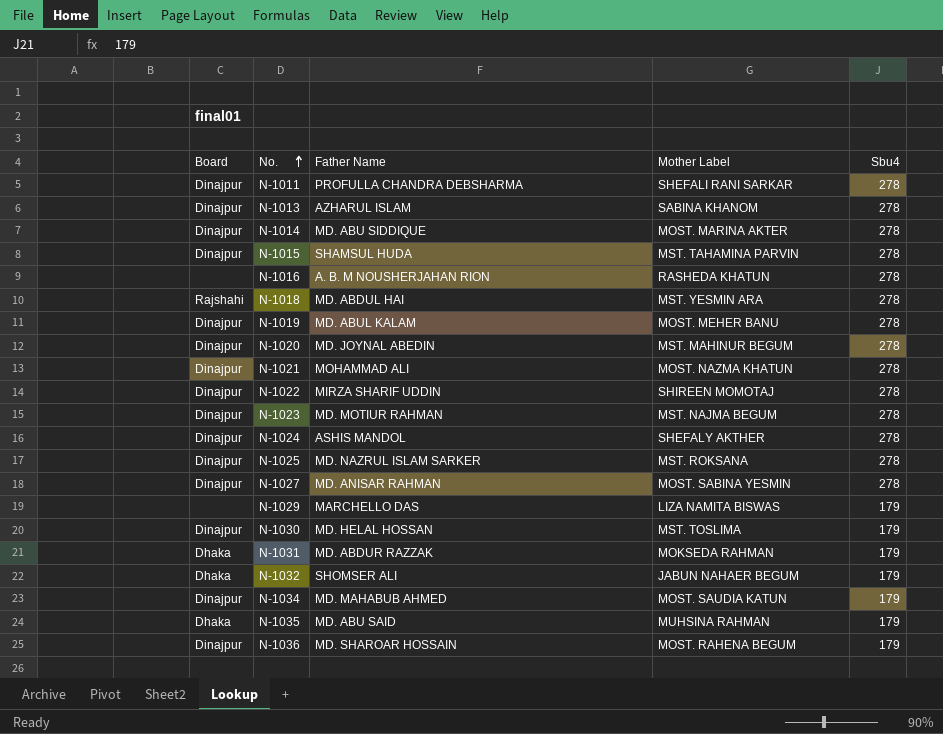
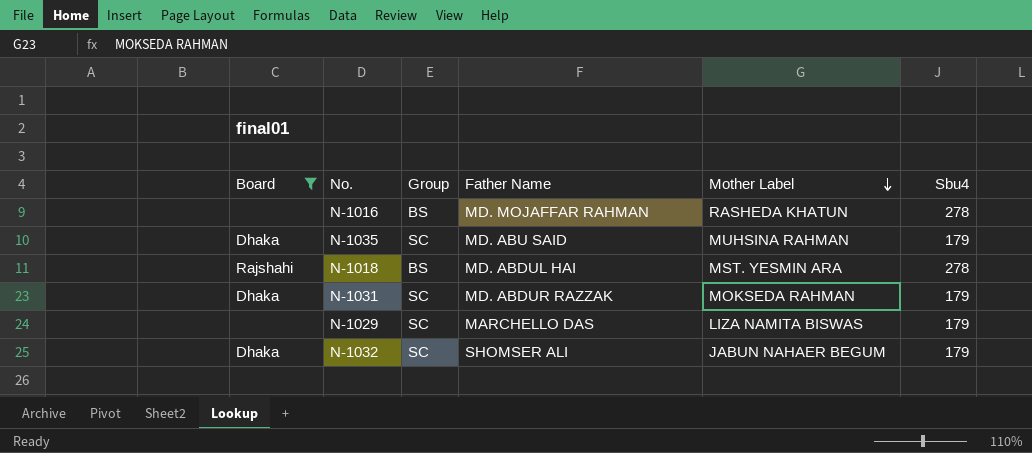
filter: none -> Board != Dinajpur
row order: No. ascending -> Mother Label descending
column Group | position: none -> 3
N-1016 | Father Name: A. B. M NOUSHERJAHAN RION -> MD. MOJAFFAR RAHMAN

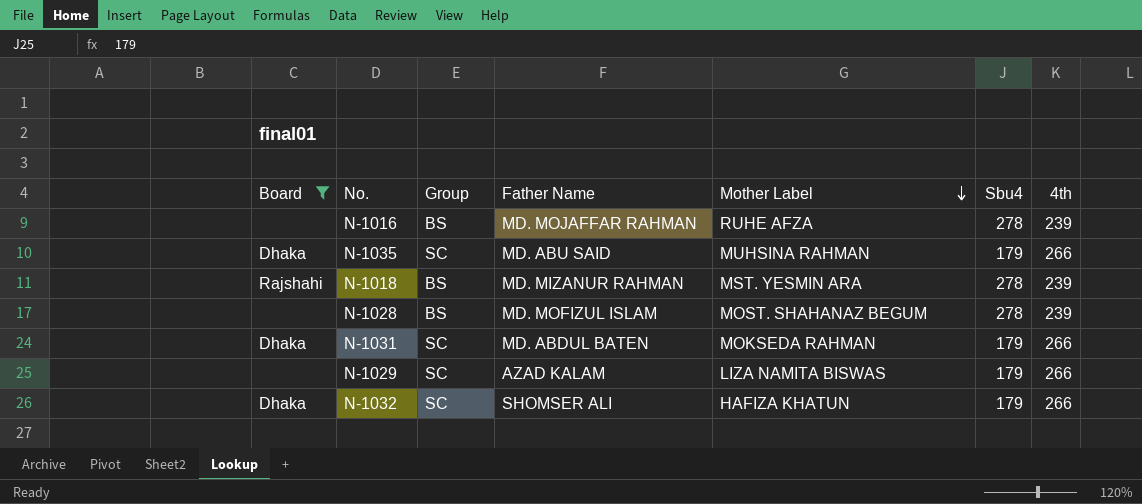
column 4th | position: none -> 7
N-1016 | Mother Label: RASHEDA KHATUN -> RUHE AFZA
N-1018 | Father Name: MD. ABDUL HAI -> MD. MIZANUR RAHMAN
row N-1028: none -> none | BS | MD. MOFIZUL ISLAM | MOST. SHAHANAZ BEGUM | 278 | 239
N-1031 | Father Name: MD. ABDUR RAZZAK -> MD. ABDUL BATEN
N-1029 | Father Name: MARCHELLO DAS -> AZAD KALAM
N-1032 | Mother Label: JABUN NAHAER BEGUM -> HAFIZA KHATUN

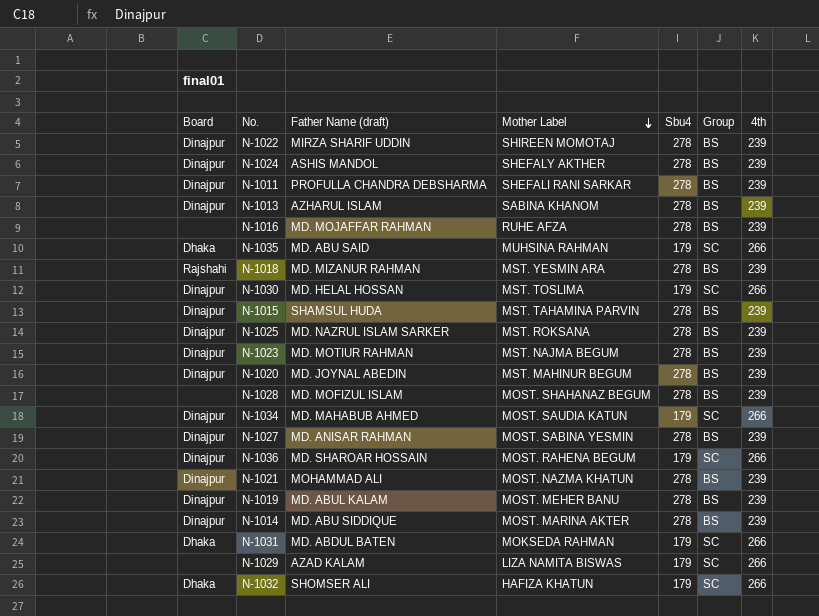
filter: Board != Dinajpur -> none
column name: Father Name -> Father Name (draft)
column Group | position: 3 -> 6

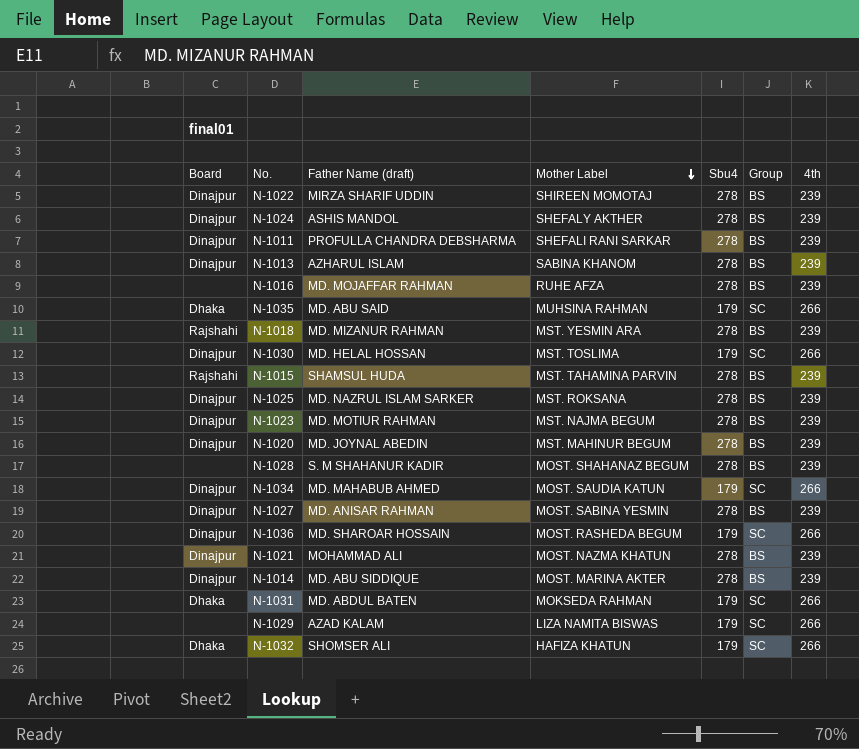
row N-1019: Dinajpur | MD. ABUL KALAM | MOST. MEHER BANU | 278 | BS | 239 -> none
N-1015 | Board: Dinajpur -> Rajshahi
N-1028 | Father Name (draft): MD. MOFIZUL ISLAM -> S. M SHAHANUR KADIR
N-1036 | Mother Label: MOST. RAHENA BEGUM -> MOST. RASHEDA BEGUM

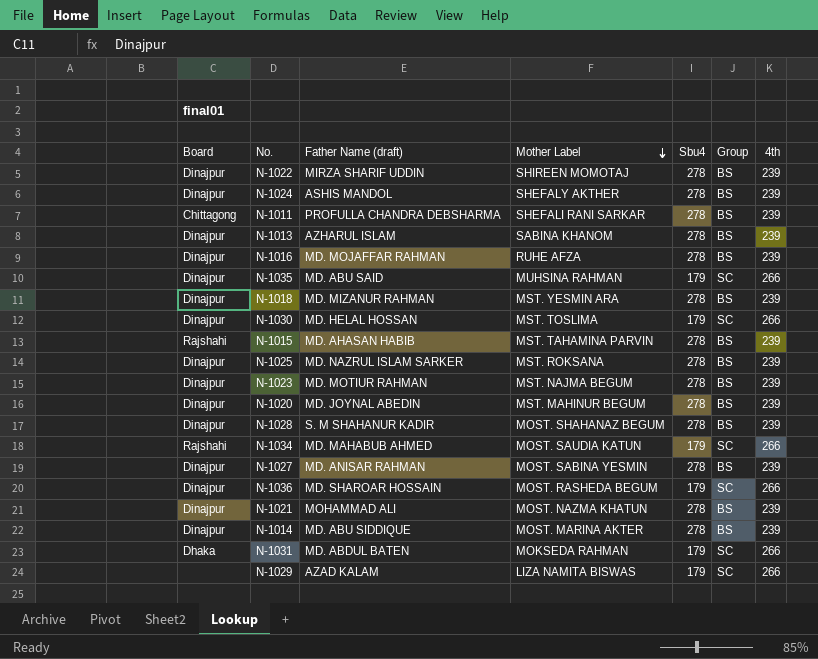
row N-1032: Dhaka | SHOMSER ALI | HAFIZA KHATUN | 179 | SC | 266 -> none
N-1011 | Board: Dinajpur -> Chittagong
N-1016 | Board: none -> Dinajpur
N-1035 | Board: Dhaka -> Dinajpur
N-1018 | Board: Rajshahi -> Dinajpur
N-1015 | Father Name (draft): SHAMSUL HUDA -> MD. AHASAN HABIB
N-1028 | Board: none -> Dinajpur
N-1034 | Board: Dinajpur -> Rajshahi

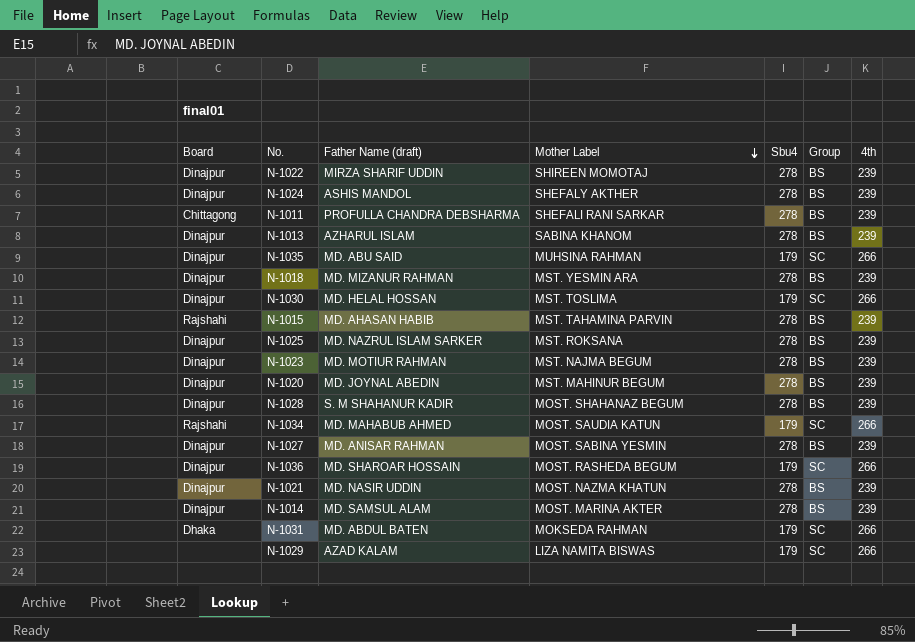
row N-1016: Dinajpur | MD. MOJAFFAR RAHMAN | RUHE AFZA | 278 | BS | 239 -> none
N-1021 | Father Name (draft): MOHAMMAD ALI -> MD. NASIR UDDIN
N-1014 | Father Name (draft): MD. ABU SIDDIQUE -> MD. SAMSUL ALAM

